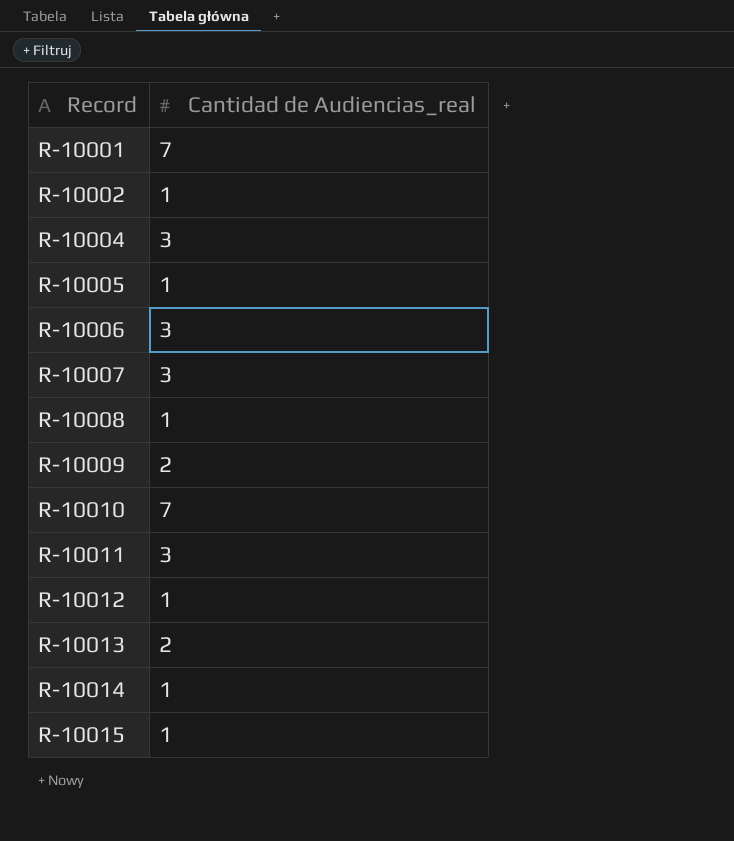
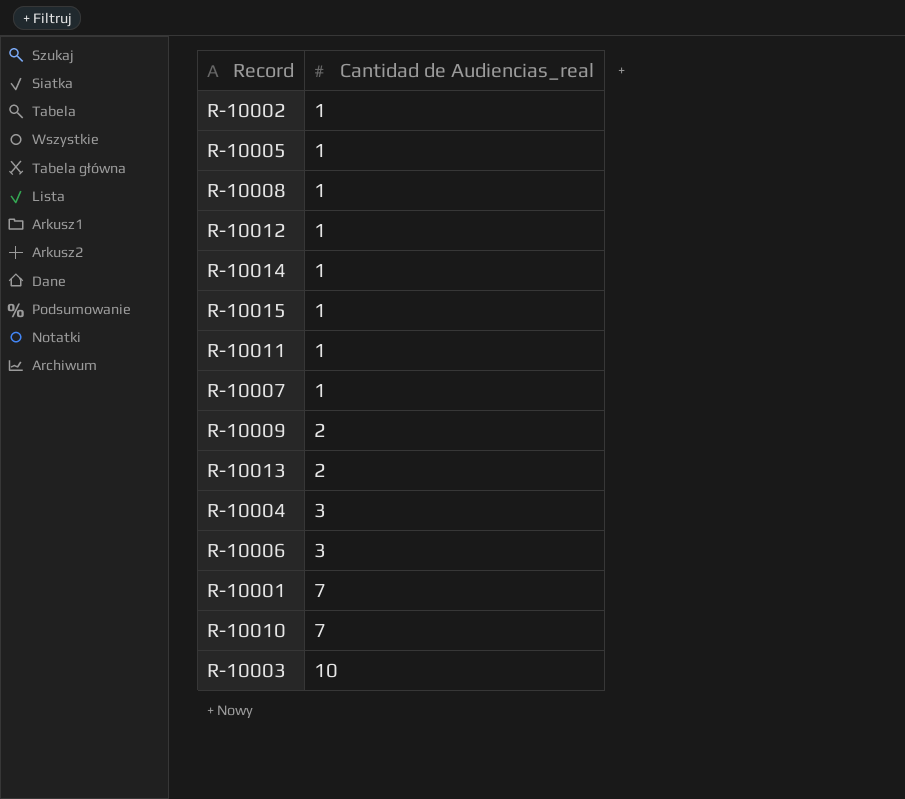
row order: Record ascending -> Cantidad de Audiencias_real ascending
R-10011 | Cantidad de Audiencias_real: 3 -> 1
R-10007 | Cantidad de Audiencias_real: 3 -> 1
row R-10003: none -> 10

